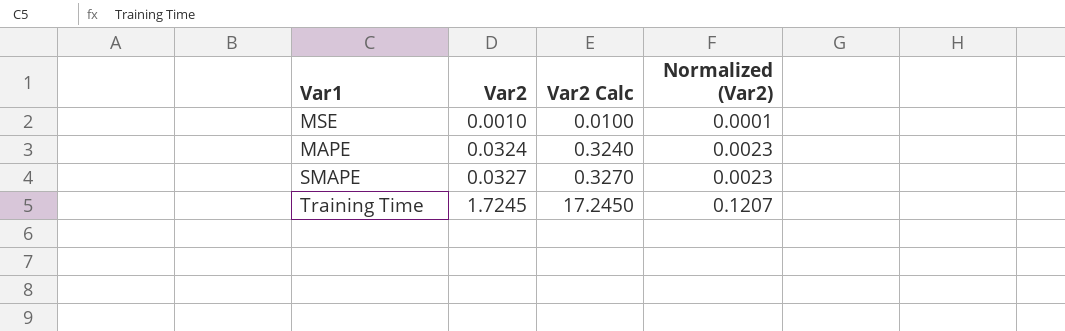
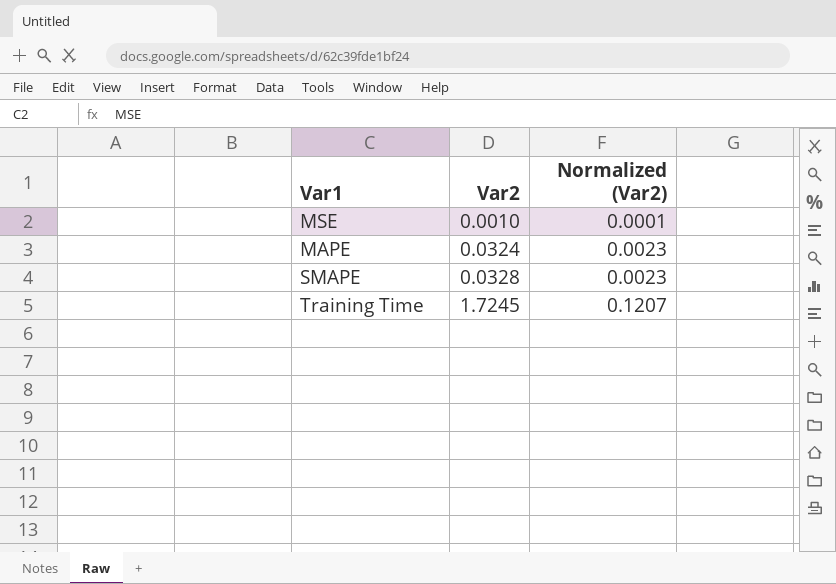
column Var2 Calc | formula: [Var2] * 10 -> none
SMAPE | Var2: 0.0327 -> 0.0328

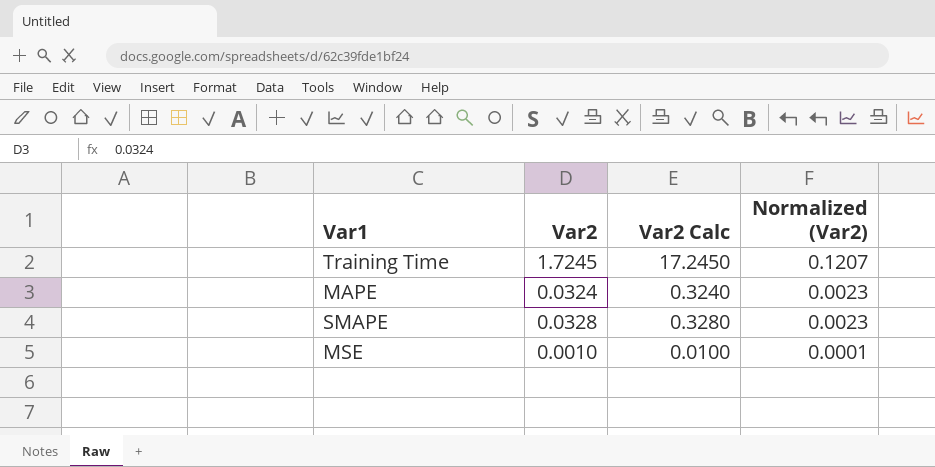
row order: Var2 ascending -> Normalized (Var2) descending
column Var2 Calc | formula: none -> [Var2] * 10

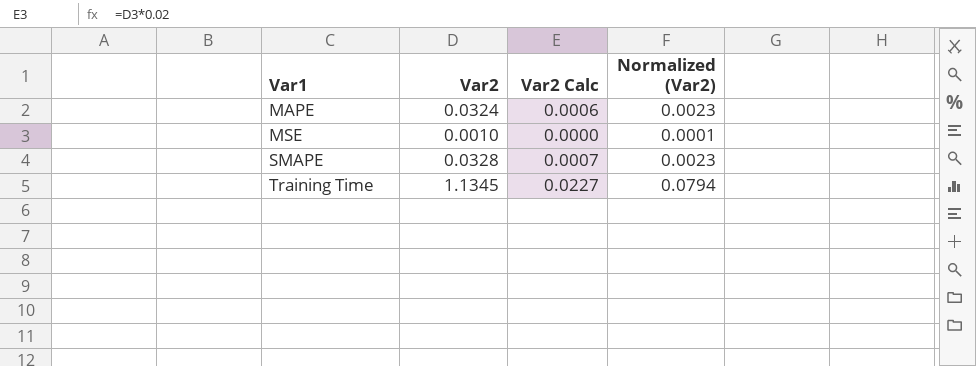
row order: Normalized (Var2) descending -> Var1 ascending
column Var2 Calc | formula: [Var2] * 10 -> [Var2] * 0.02
Training Time | Var2: 1.7245 -> 1.1345
Training Time | Normalized (Var2): 0.1207 -> 0.0794

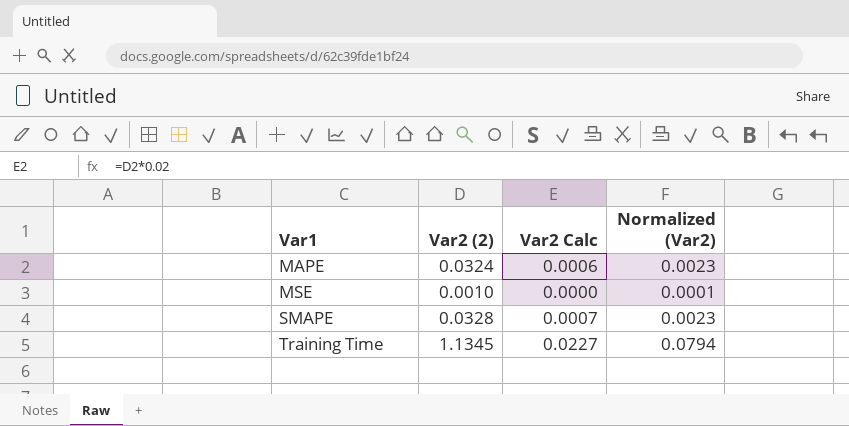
column name: Var2 -> Var2 (2)

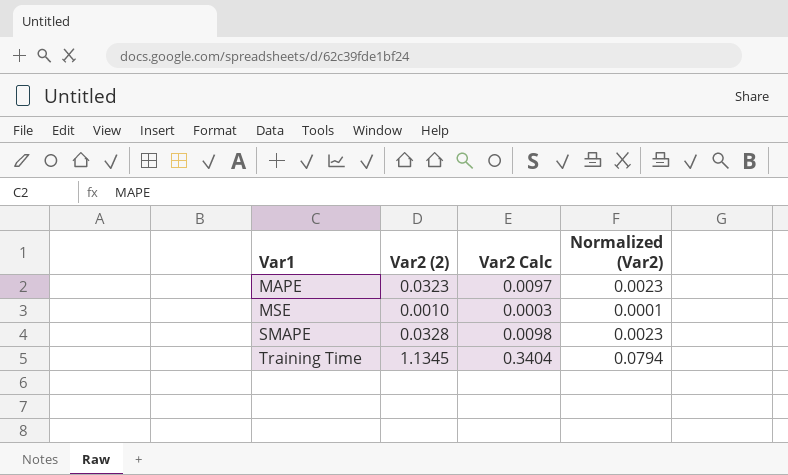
column Var2 Calc | formula: [Var2 (2)] * 0.02 -> [Var2 (2)] * 0.3
MAPE | Var2 (2): 0.0324 -> 0.0323

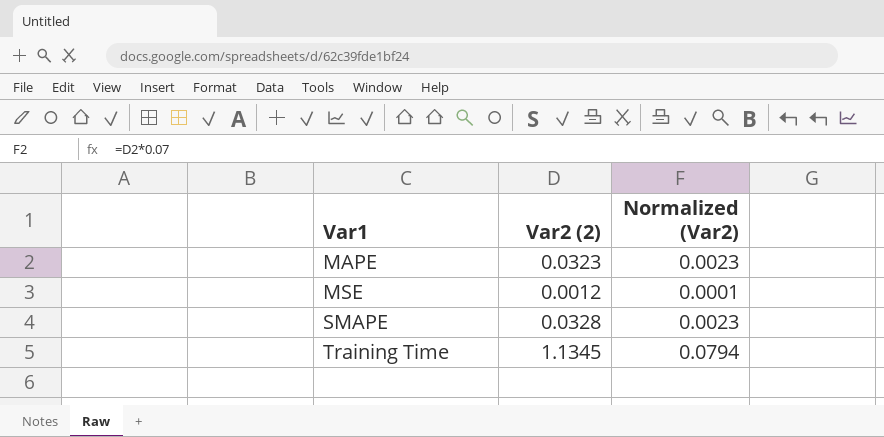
column Var2 Calc | formula: [Var2 (2)] * 0.3 -> none
MSE | Var2 (2): 0.0010 -> 0.0012

